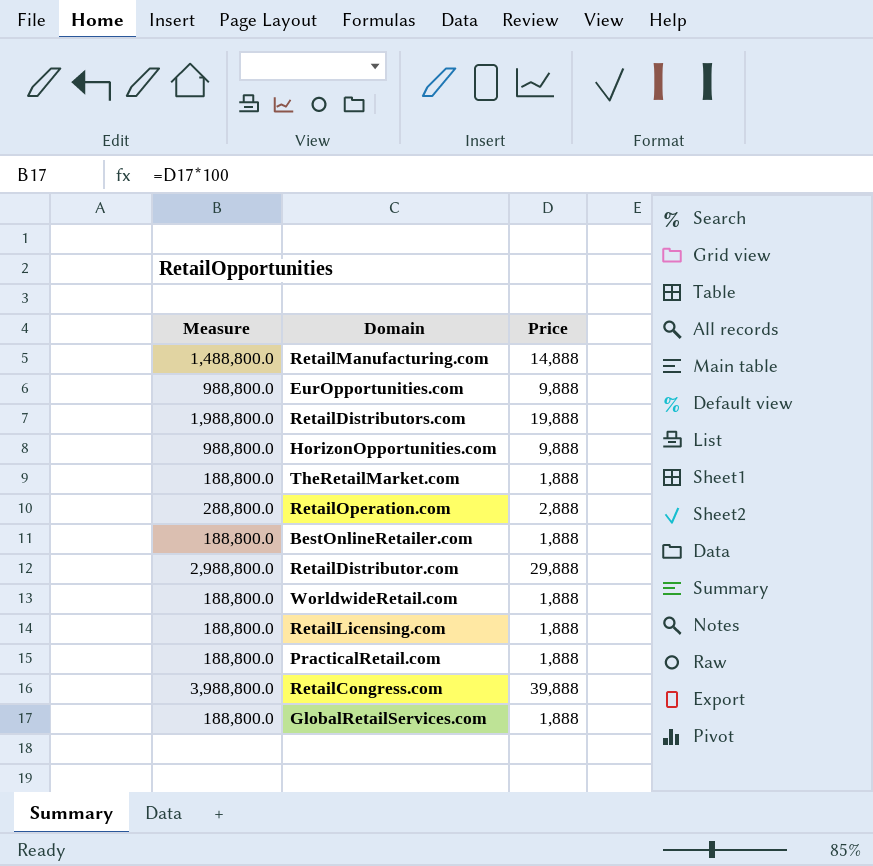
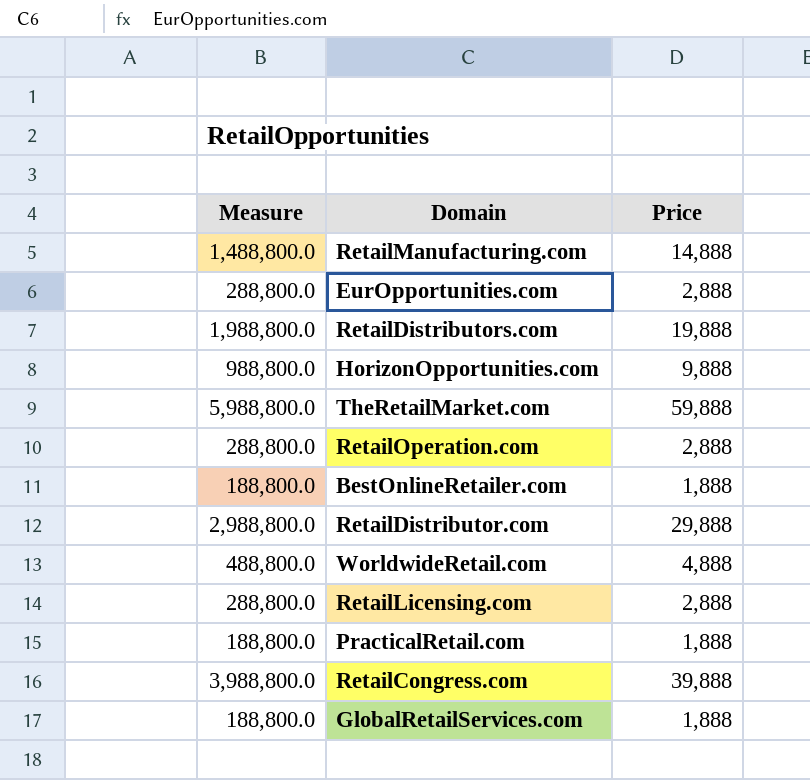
EurOpportunities.com | Measure: 988,800.0 -> 288,800.0
EurOpportunities.com | Price: 9,888 -> 2,888
TheRetailMarket.com | Measure: 188,800.0 -> 5,988,800.0
TheRetailMarket.com | Price: 1,888 -> 59,888
WorldwideRetail.com | Measure: 188,800.0 -> 488,800.0
WorldwideRetail.com | Price: 1,888 -> 4,888
RetailLicensing.com | Measure: 188,800.0 -> 288,800.0
RetailLicensing.com | Price: 1,888 -> 2,888

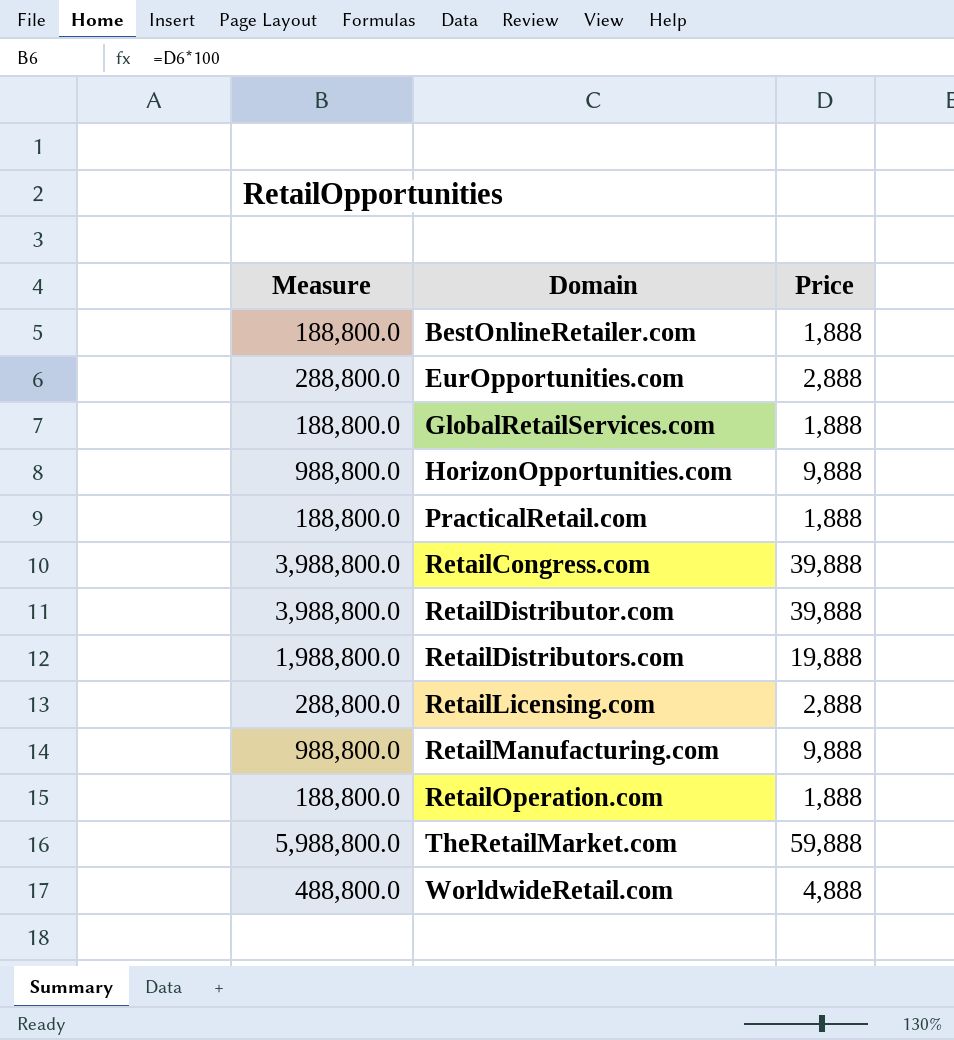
row order: none -> Domain ascending
RetailDistributor.com | Measure: 2,988,800.0 -> 3,988,800.0
RetailDistributor.com | Price: 29,888 -> 39,888
RetailManufacturing.com | Measure: 1,488,800.0 -> 988,800.0
RetailManufacturing.com | Price: 14,888 -> 9,888
RetailOperation.com | Measure: 288,800.0 -> 188,800.0
RetailOperation.com | Price: 2,888 -> 1,888

